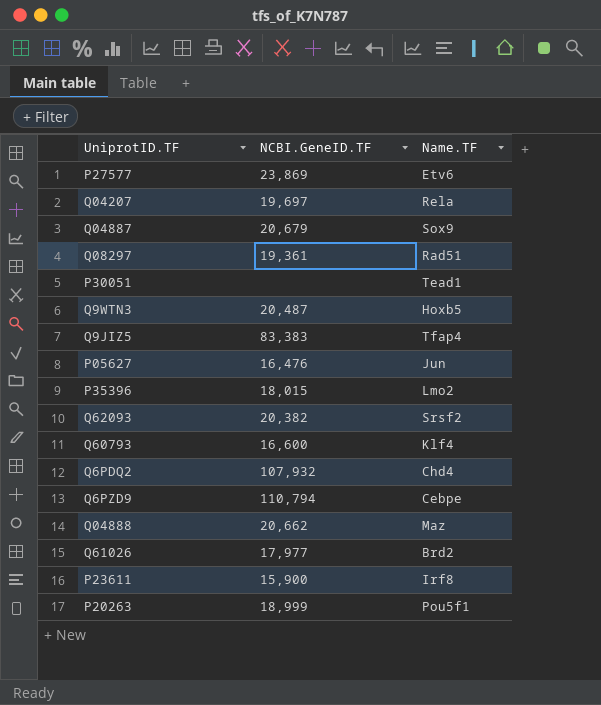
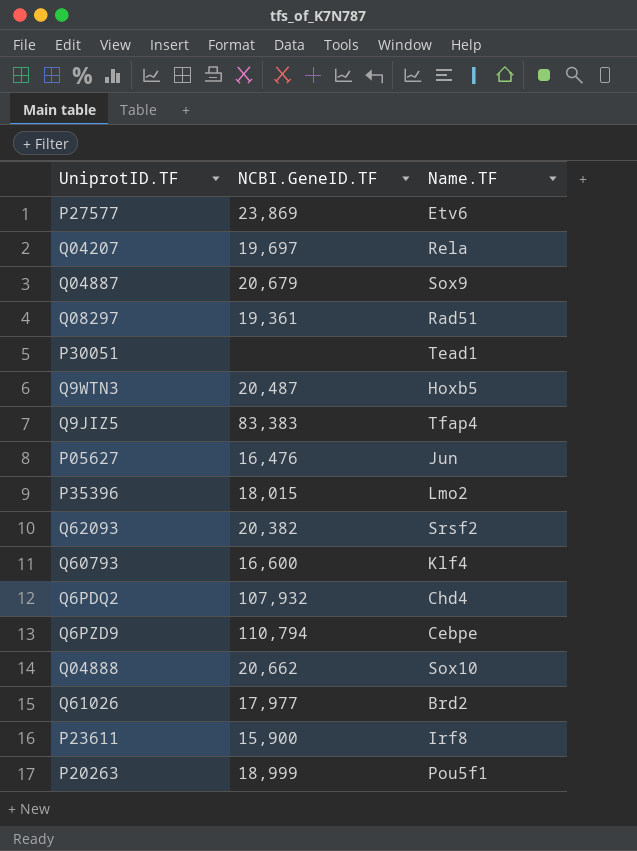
Q04888 | Name.TF: Maz -> Sox10

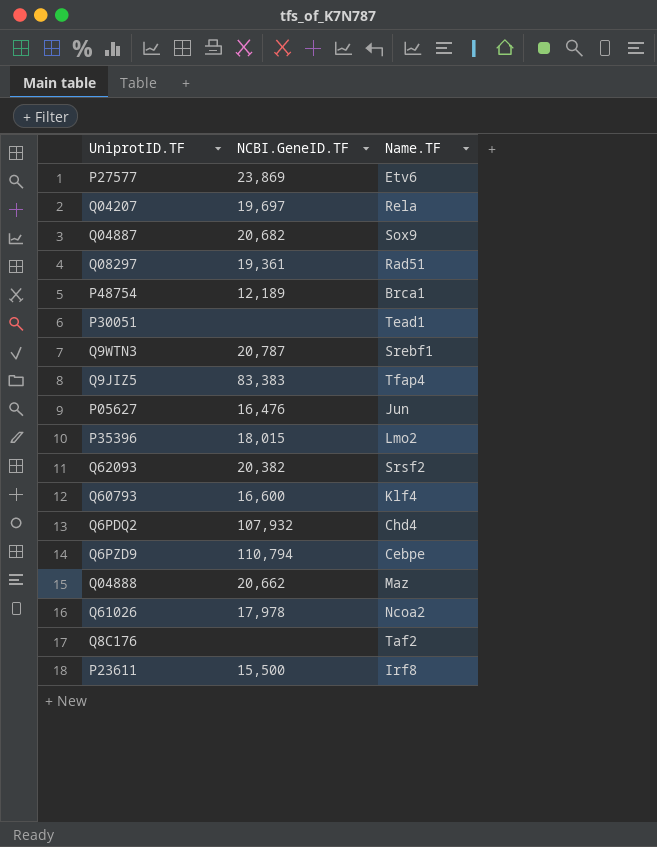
row P20263: 18,999 | Pou5f1 -> none
Q04887 | NCBI.GeneID.TF: 20,679 -> 20,682
row P48754: none -> 12,189 | Brca1
Q9WTN3 | NCBI.GeneID.TF: 20,487 -> 20,787
Q9WTN3 | Name.TF: Hoxb5 -> Srebf1
Q04888 | Name.TF: Sox10 -> Maz
Q61026 | NCBI.GeneID.TF: 17,977 -> 17,978
Q61026 | Name.TF: Brd2 -> Ncoa2
row Q8C176: none -> none | Taf2
P23611 | NCBI.GeneID.TF: 15,900 -> 15,500

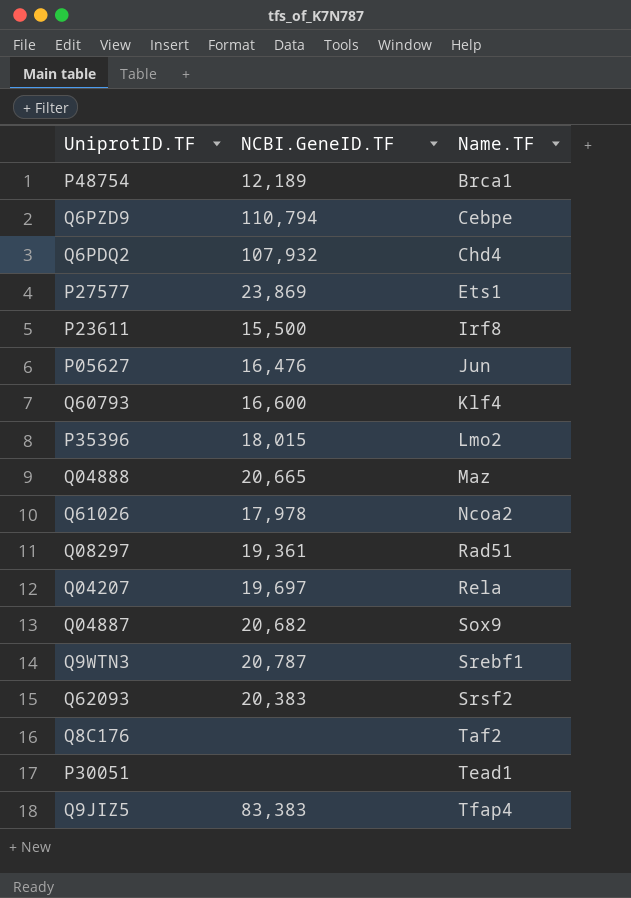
row order: none -> Name.TF ascending
P27577 | Name.TF: Etv6 -> Ets1
Q04888 | NCBI.GeneID.TF: 20,662 -> 20,665
Q62093 | NCBI.GeneID.TF: 20,382 -> 20,383

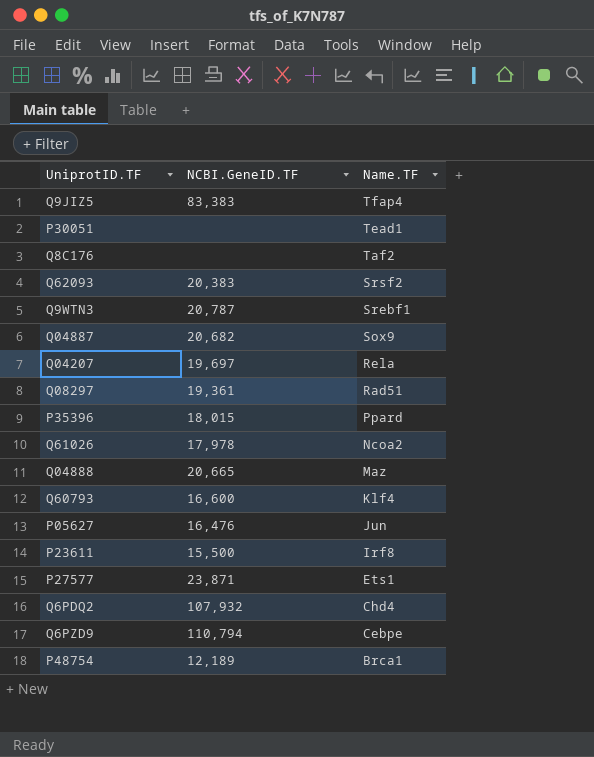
row order: Name.TF ascending -> Name.TF descending
P35396 | Name.TF: Lmo2 -> Ppard
P27577 | NCBI.GeneID.TF: 23,869 -> 23,871

